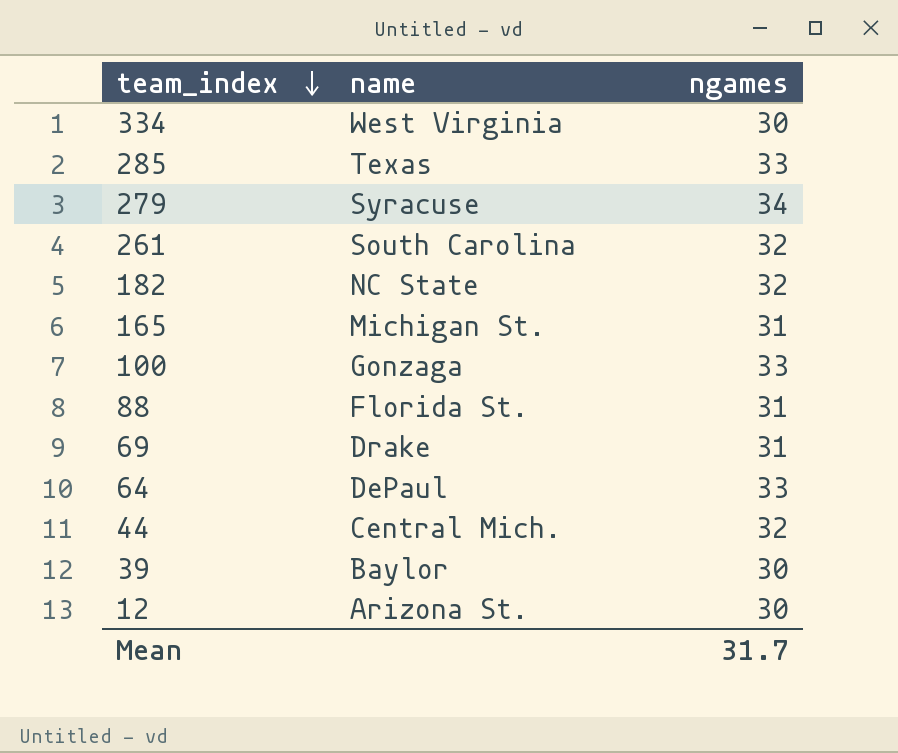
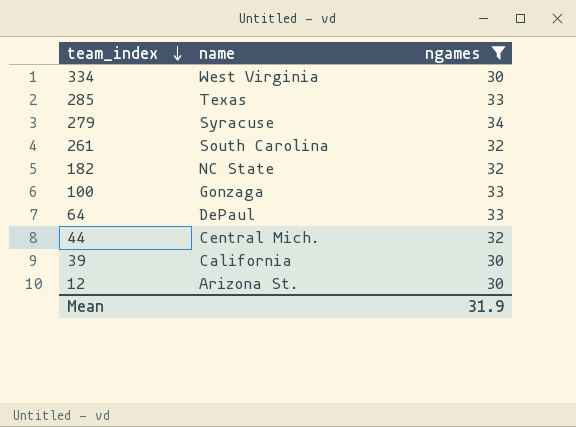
filter: none -> ngames != 31
39 | name: Baylor -> California
Mean | ngames: 31.7 -> 31.9

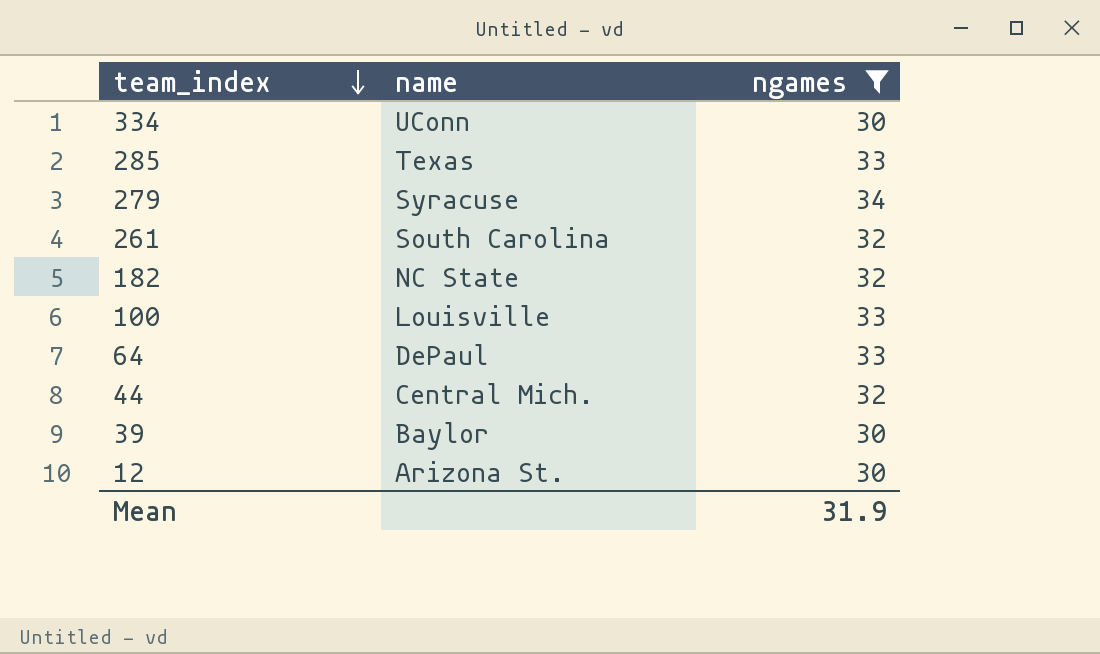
334 | name: West Virginia -> UConn
100 | name: Gonzaga -> Louisville
39 | name: California -> Baylor

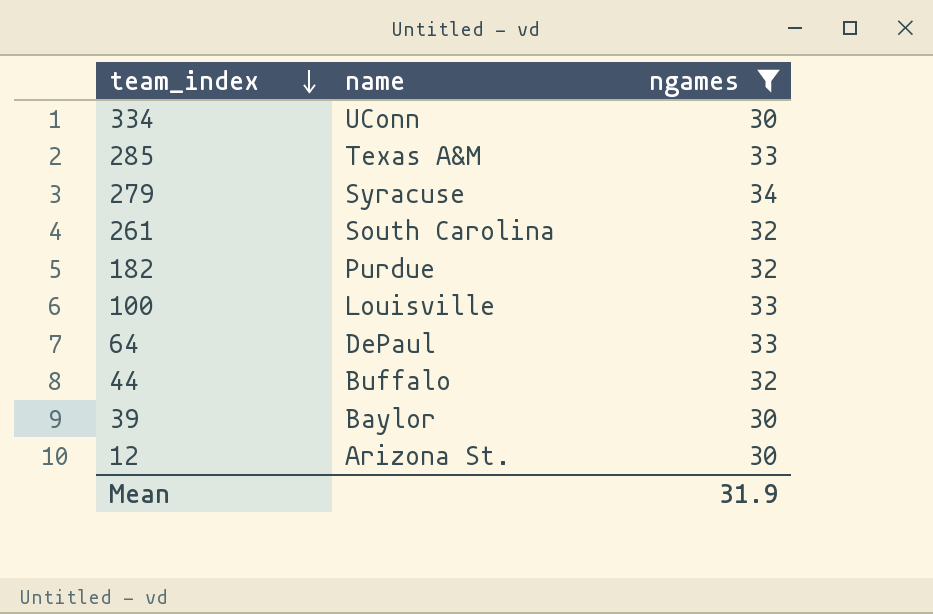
285 | name: Texas -> Texas A&M
182 | name: NC State -> Purdue
44 | name: Central Mich. -> Buffalo

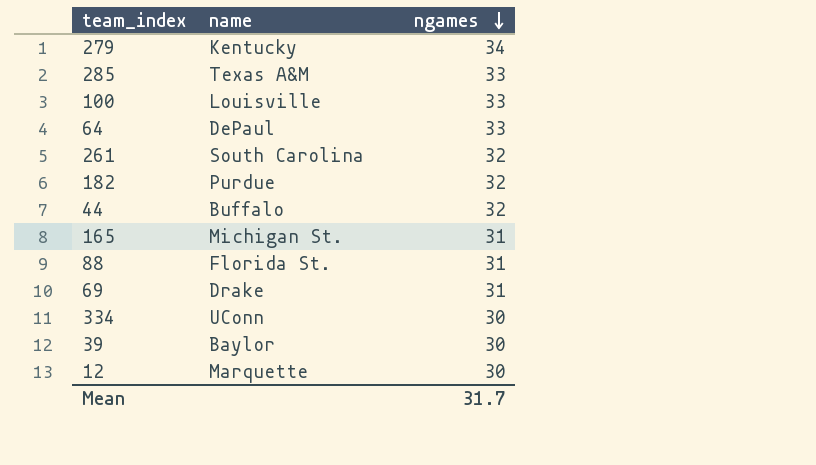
filter: ngames != 31 -> none
row order: team_index descending -> ngames descending
279 | name: Syracuse -> Kentucky
12 | name: Arizona St. -> Marquette
Mean | ngames: 31.9 -> 31.7

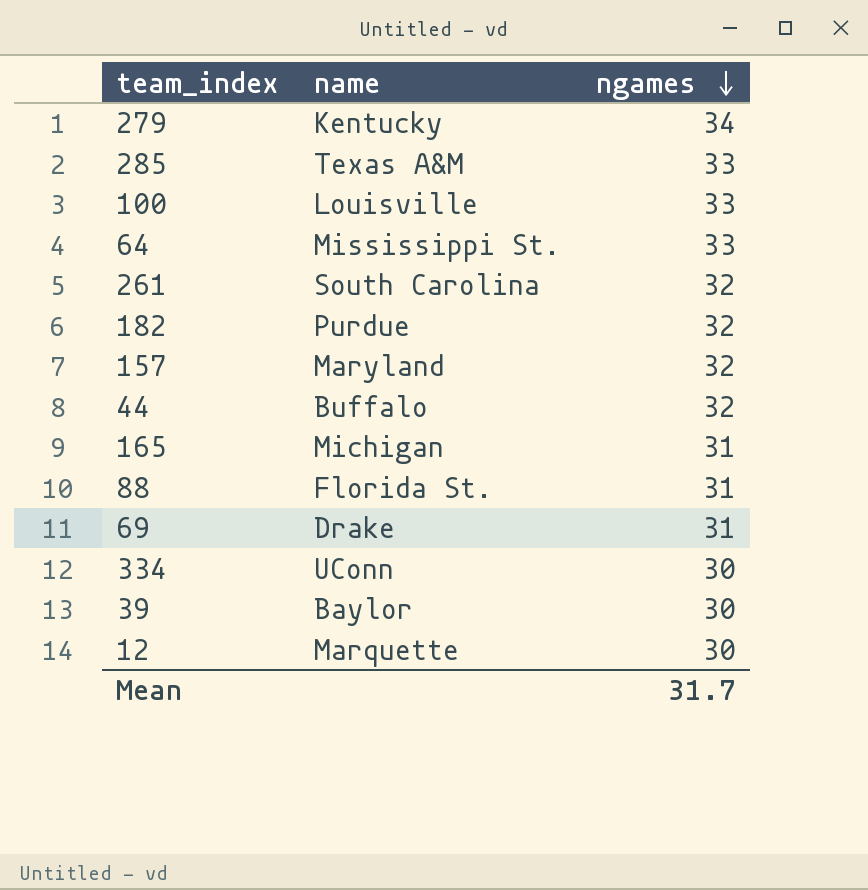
64 | name: DePaul -> Mississippi St.
row 157: none -> Maryland | 32
165 | name: Michigan St. -> Michigan

